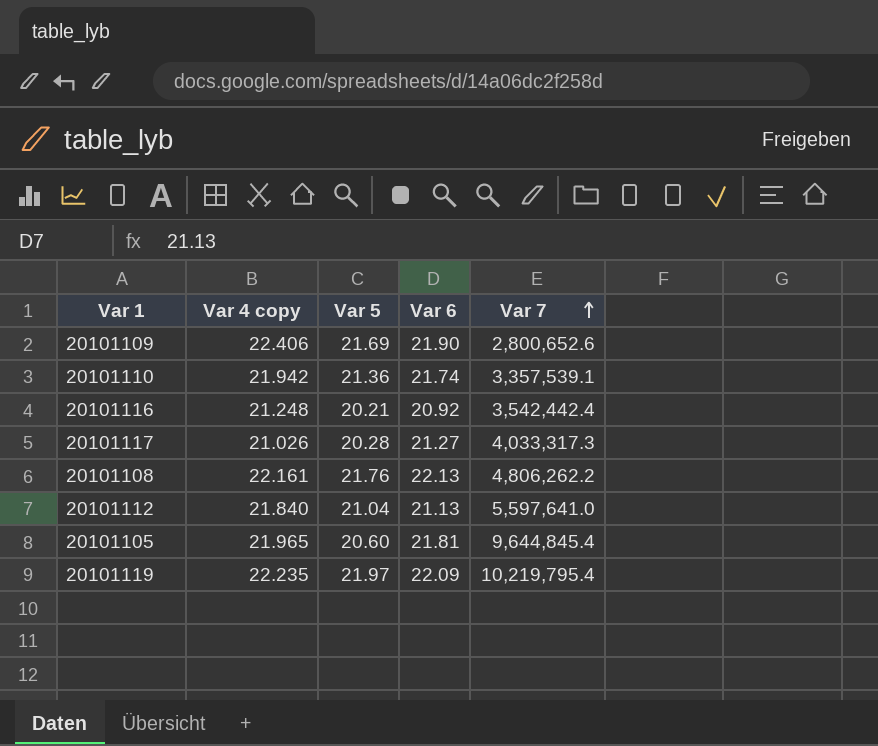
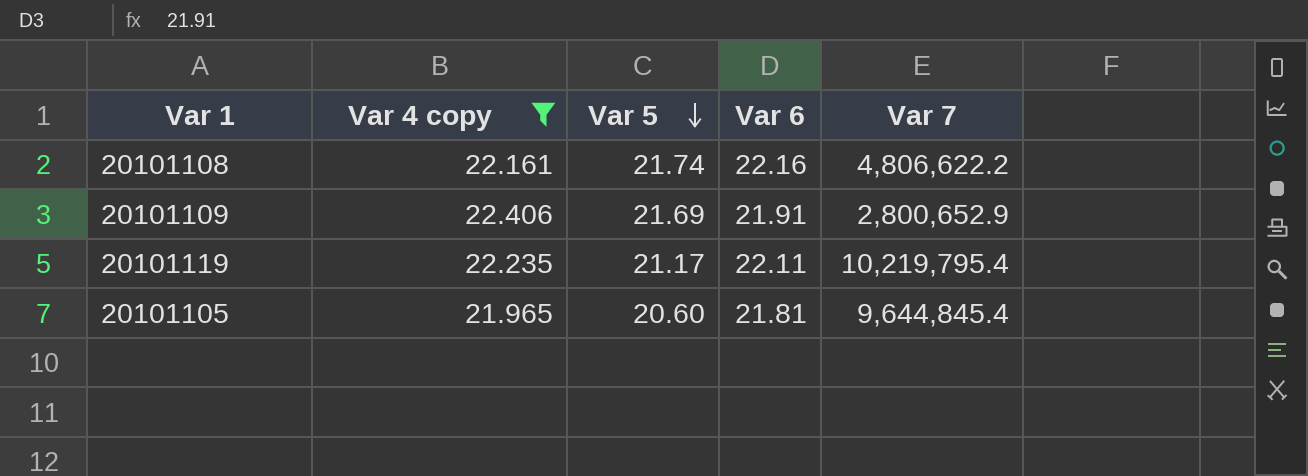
filter: none -> Var 4 copy >= 21.965
row order: Var 7 ascending -> Var 5 descending
20101108 | Var 5: 21.76 -> 21.74
20101108 | Var 6: 22.13 -> 22.16
20101108 | Var 7: 4,806,262.2 -> 4,806,622.2
20101109 | Var 6: 21.90 -> 21.91
20101109 | Var 7: 2,800,652.6 -> 2,800,652.9
20101119 | Var 5: 21.97 -> 21.17
20101119 | Var 6: 22.09 -> 22.11

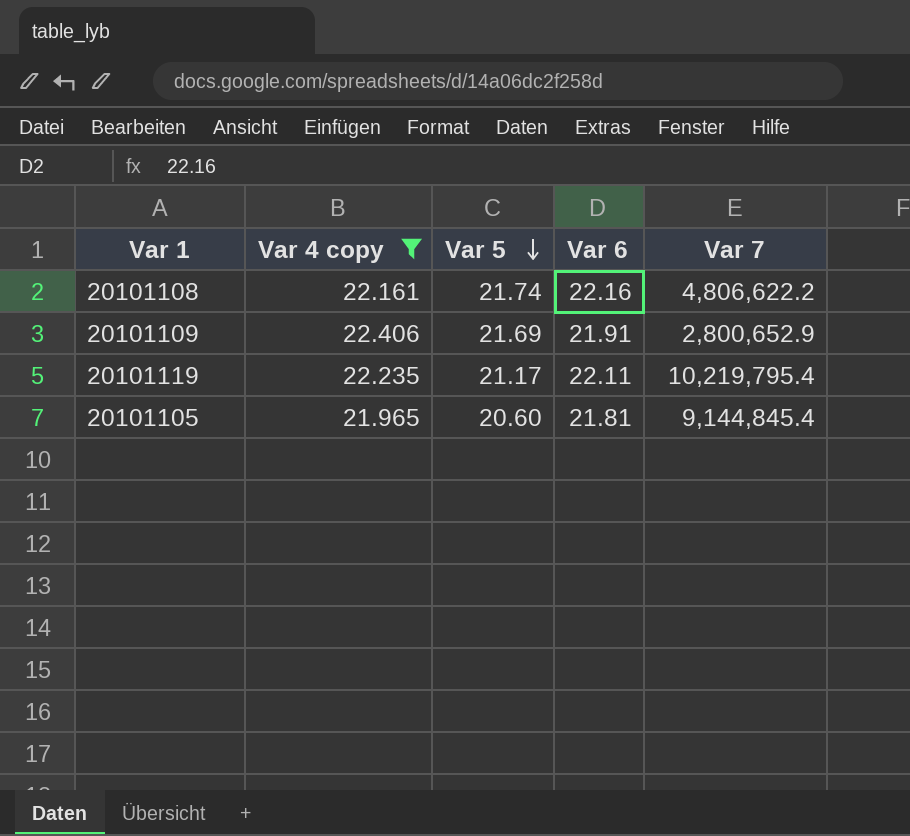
20101105 | Var 7: 9,644,845.4 -> 9,144,845.4

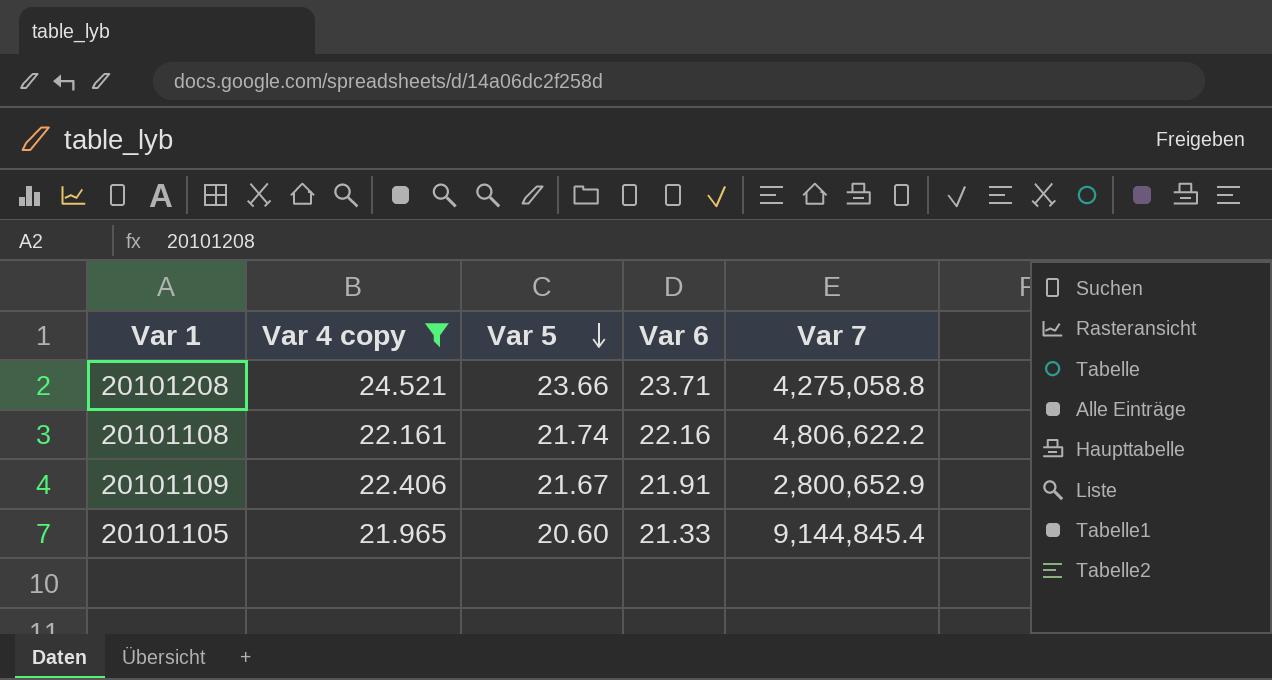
row 20101119: 22.235 | 21.17 | 22.11 | 10,219,795.4 -> none
row 20101208: none -> 24.521 | 23.66 | 23.71 | 4,275,058.8
20101109 | Var 5: 21.69 -> 21.67
20101105 | Var 6: 21.81 -> 21.33

